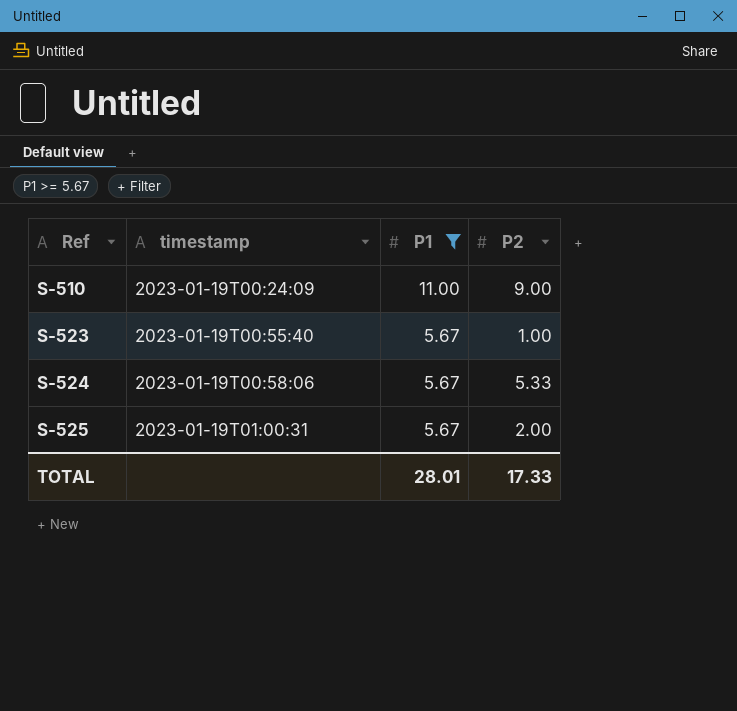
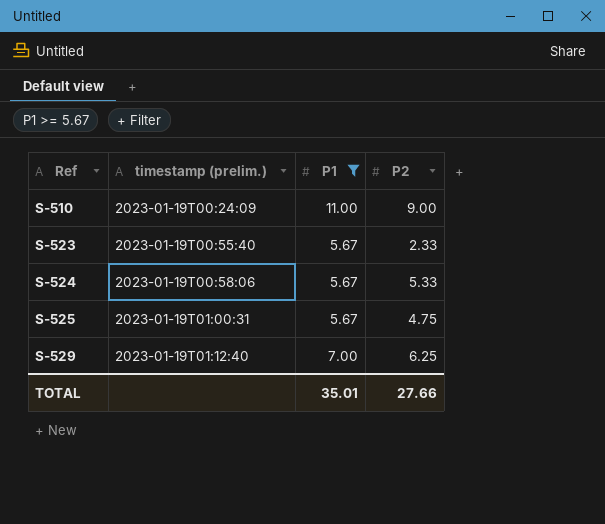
column name: timestamp -> timestamp (prelim.)
S-523 | P2: 1.00 -> 2.33
S-525 | P2: 2.00 -> 4.75
row S-529: none -> 2023-01-19T01:12:40 | 7.00 | 6.25
TOTAL | P1: 28.01 -> 35.01
TOTAL | P2: 17.33 -> 27.66

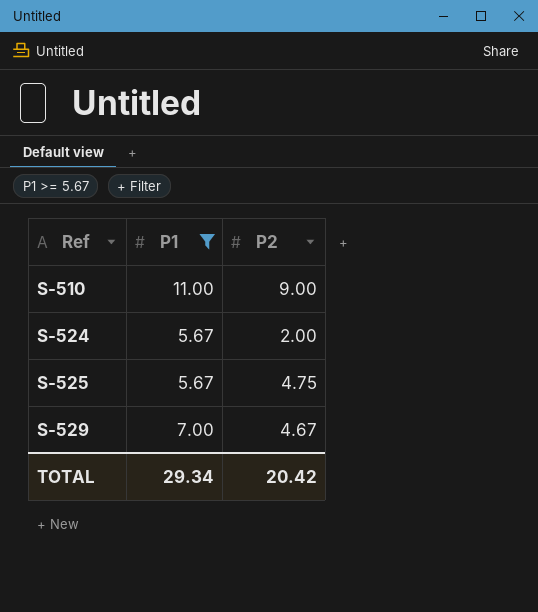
column timestamp (prelim.) | position: 2 -> none
row S-523: 2023-01-19T00:55:40 | 5.67 | 2.33 -> none
S-524 | P2: 5.33 -> 2.00
S-529 | P2: 6.25 -> 4.67
TOTAL | P1: 35.01 -> 29.34
TOTAL | P2: 27.66 -> 20.42

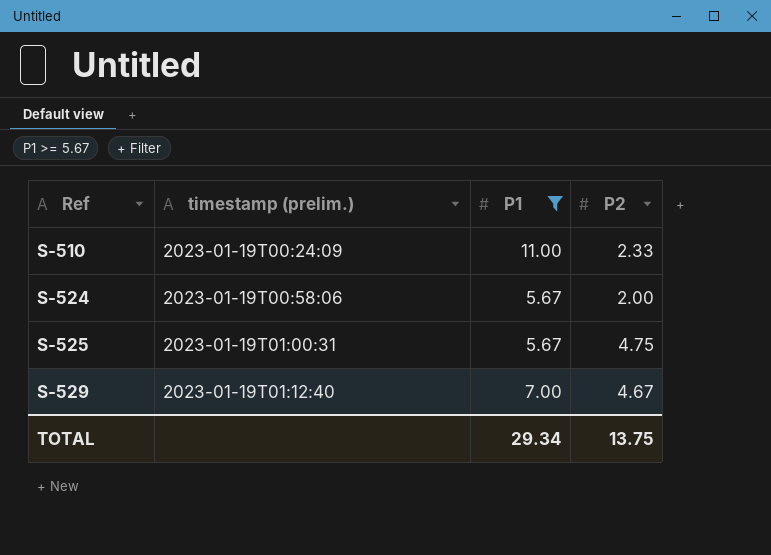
column timestamp (prelim.) | position: none -> 2
S-510 | P2: 9.00 -> 2.33
TOTAL | P2: 20.42 -> 13.75

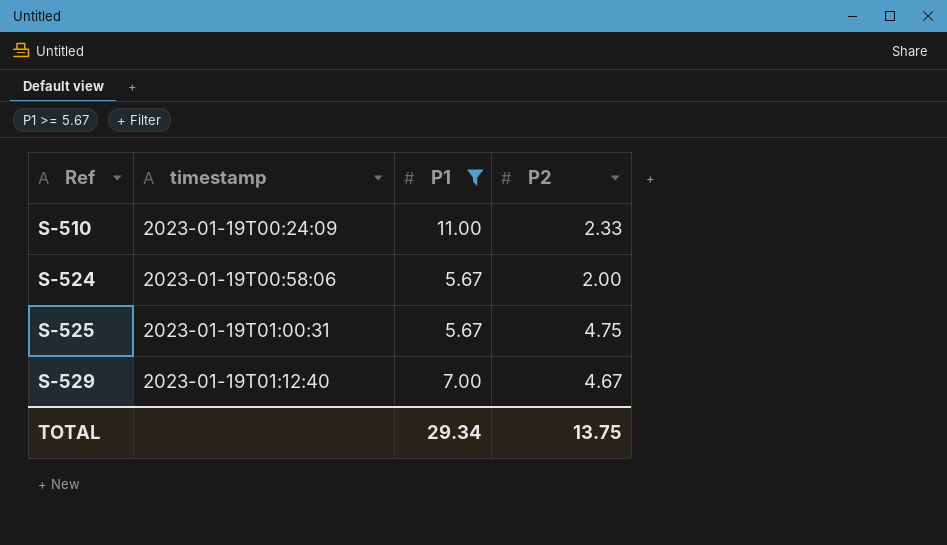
column name: timestamp (prelim.) -> timestamp

